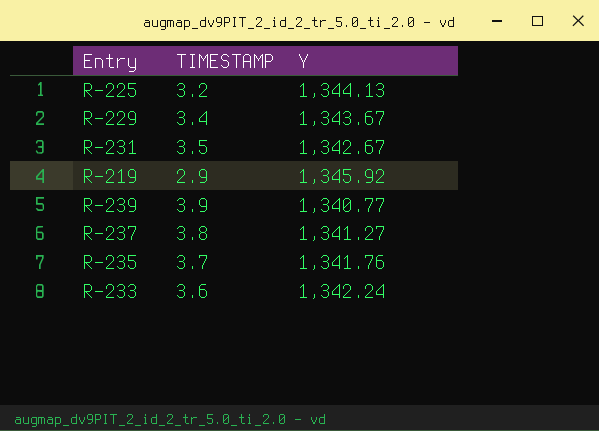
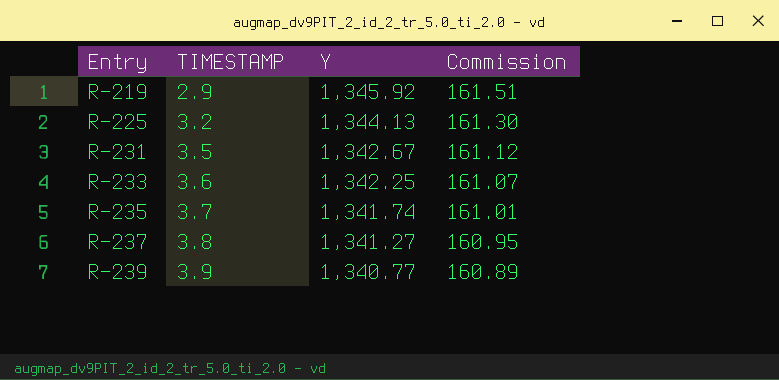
row order: none -> Entry ascending
column Commission | formula: none -> [Y] * 0.12
row R-229: 3.4 | 1,343.67 -> none
R-233 | Y: 1,342.24 -> 1,342.25
R-235 | Y: 1,341.76 -> 1,341.74

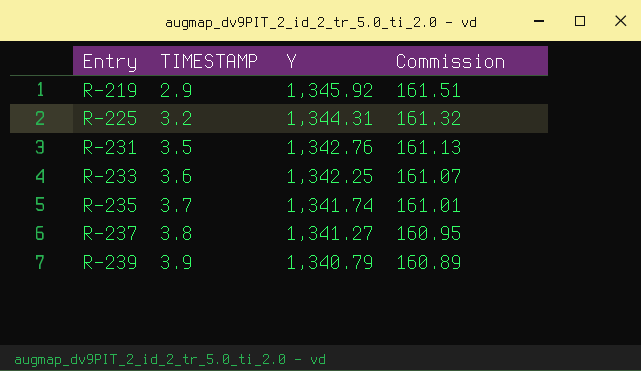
R-225 | Y: 1,344.13 -> 1,344.31
R-225 | Commission: 161.30 -> 161.32
R-231 | Y: 1,342.67 -> 1,342.76
R-231 | Commission: 161.12 -> 161.13
R-239 | Y: 1,340.77 -> 1,340.79

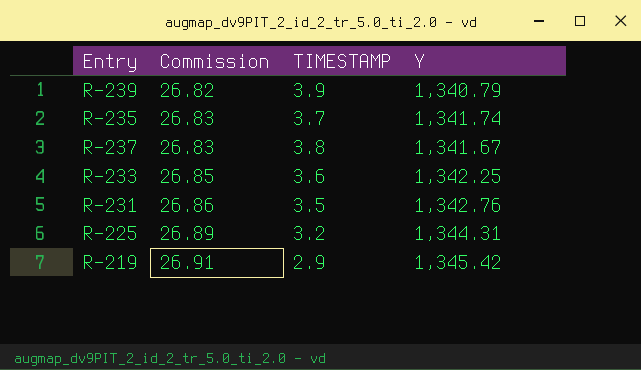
row order: Entry ascending -> Commission ascending
column Commission | formula: [Y] * 0.12 -> [Y] * 0.02
column Commission | position: 4 -> 2
R-237 | Y: 1,341.27 -> 1,341.67
R-219 | Y: 1,345.92 -> 1,345.42

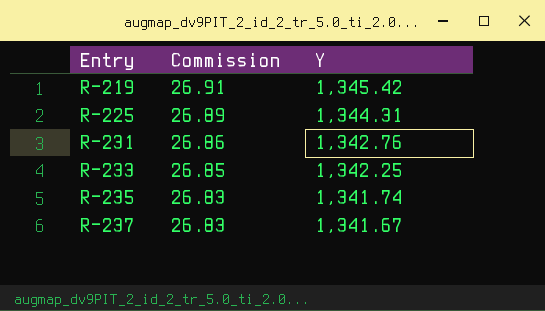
row order: Commission ascending -> Entry ascending
column TIMESTAMP | position: 3 -> none
row R-239: 26.82 | 3.9 | 1,340.79 -> none

